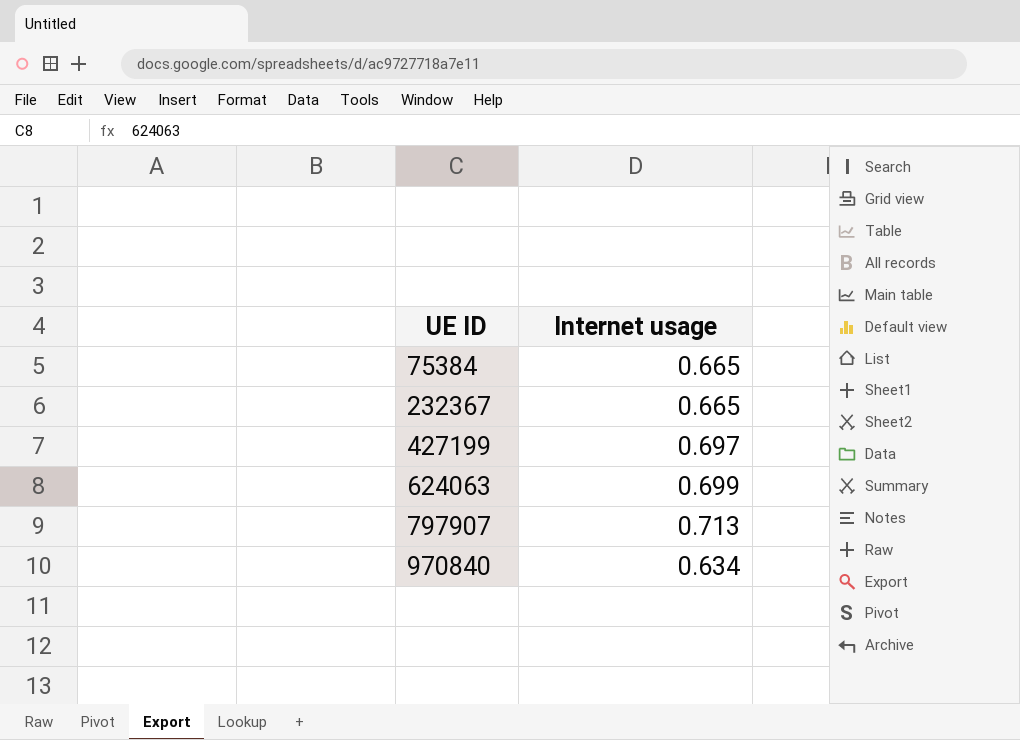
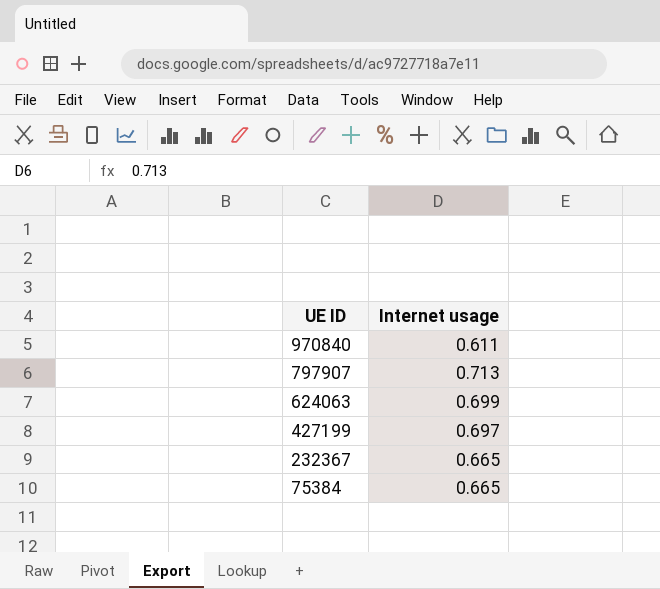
row order: UE ID ascending -> UE ID descending
970840 | Internet usage: 0.634 -> 0.611

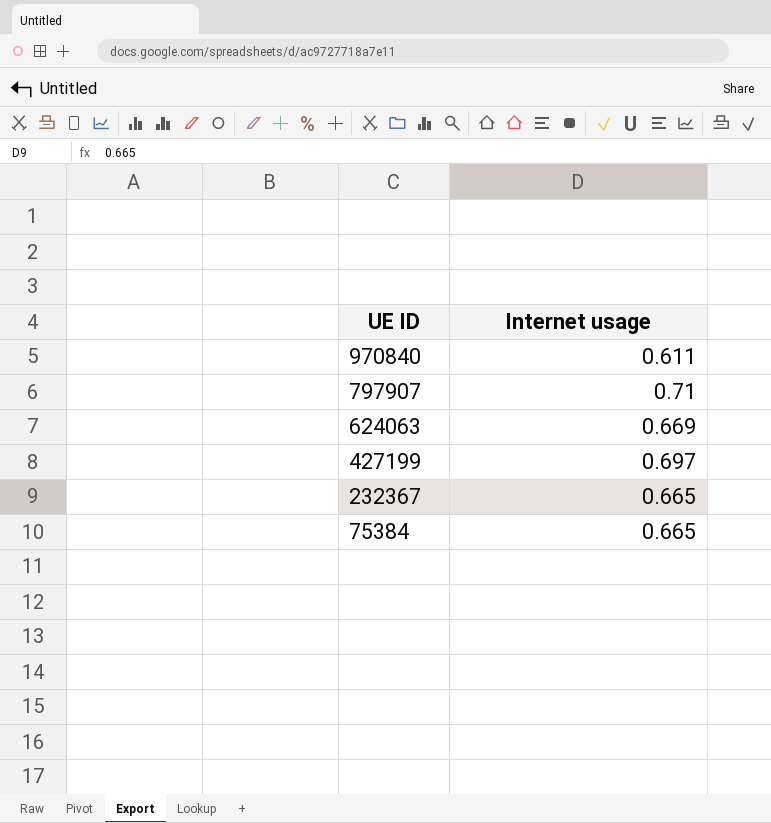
797907 | Internet usage: 0.713 -> 0.71
624063 | Internet usage: 0.699 -> 0.669

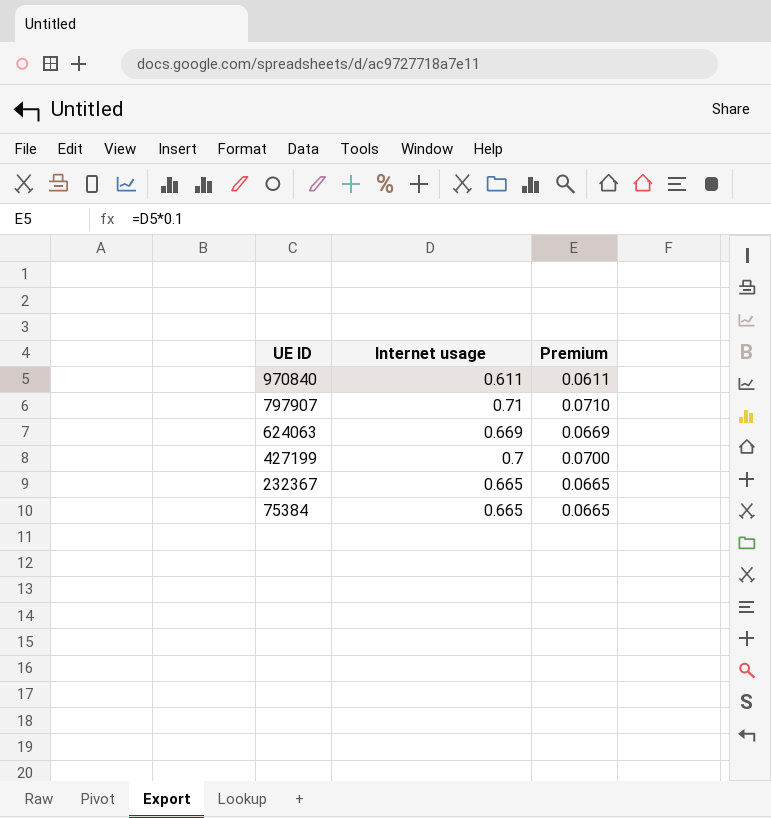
column Premium | formula: none -> [Internet usage] * 0.1
427199 | Internet usage: 0.697 -> 0.7

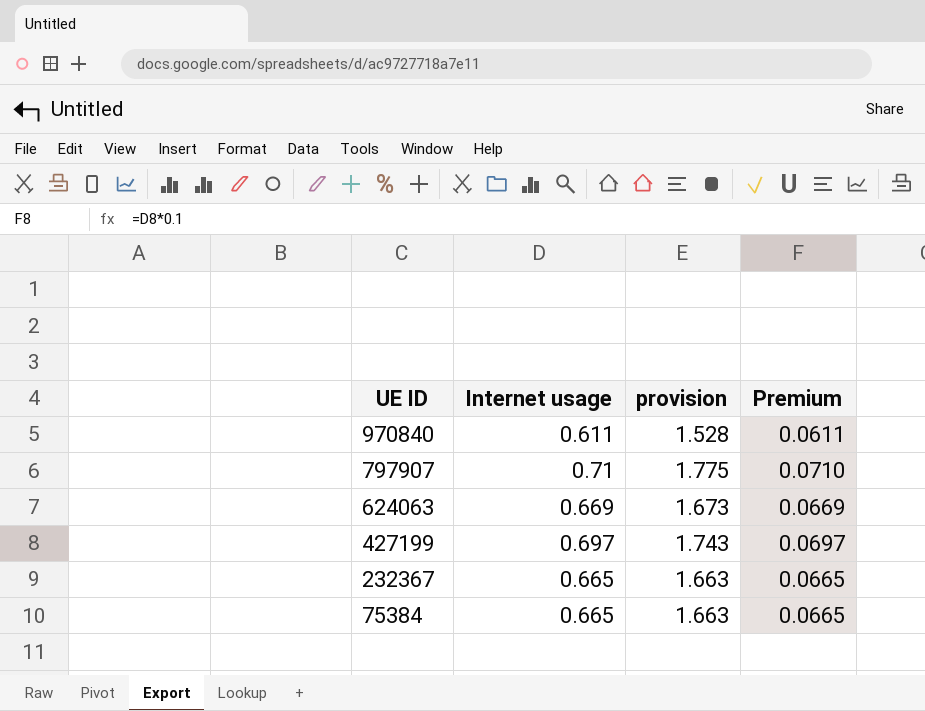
column provision | formula: none -> [Internet usage] * 2.5
427199 | Internet usage: 0.7 -> 0.697
427199 | Premium: 0.0700 -> 0.0697

